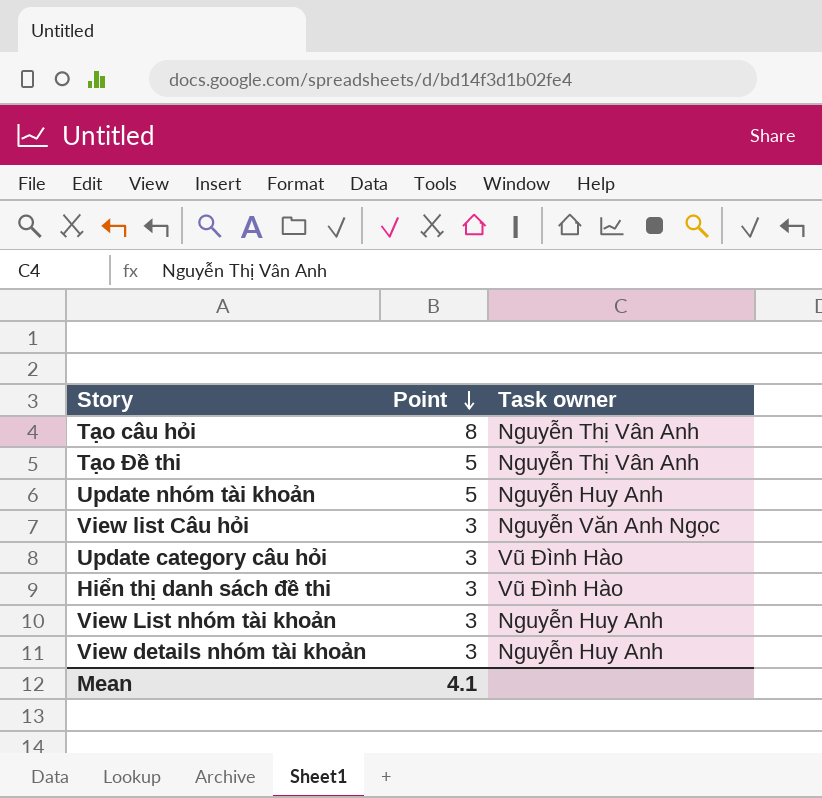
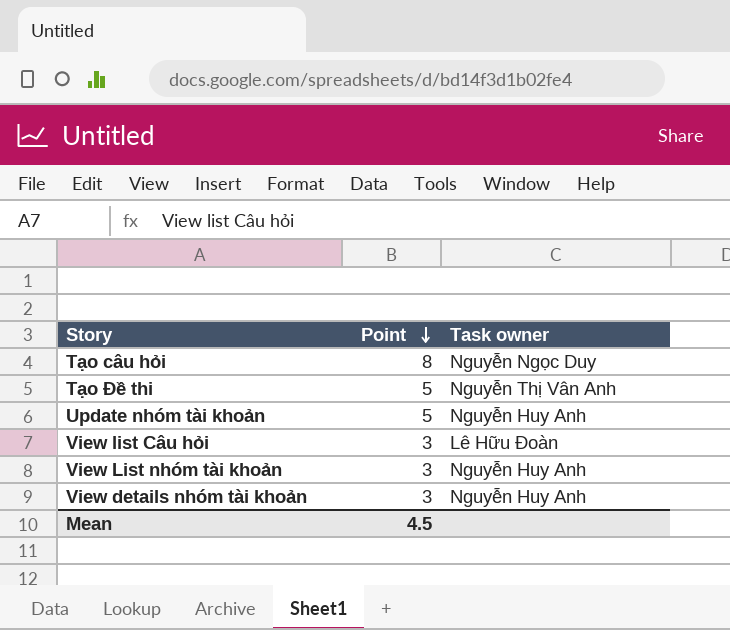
row Update category câu hỏi: 3 | Vũ Đình Hào -> none
row Hiển thị danh sách đề thi: 3 | Vũ Đình Hào -> none
Tạo câu hỏi | Task owner: Nguyễn Thị Vân Anh -> Nguyễn Ngọc Duy
View list Câu hỏi | Task owner: Nguyễn Văn Anh Ngọc -> Lê Hữu Đoàn
Mean | Point: 4.1 -> 4.5

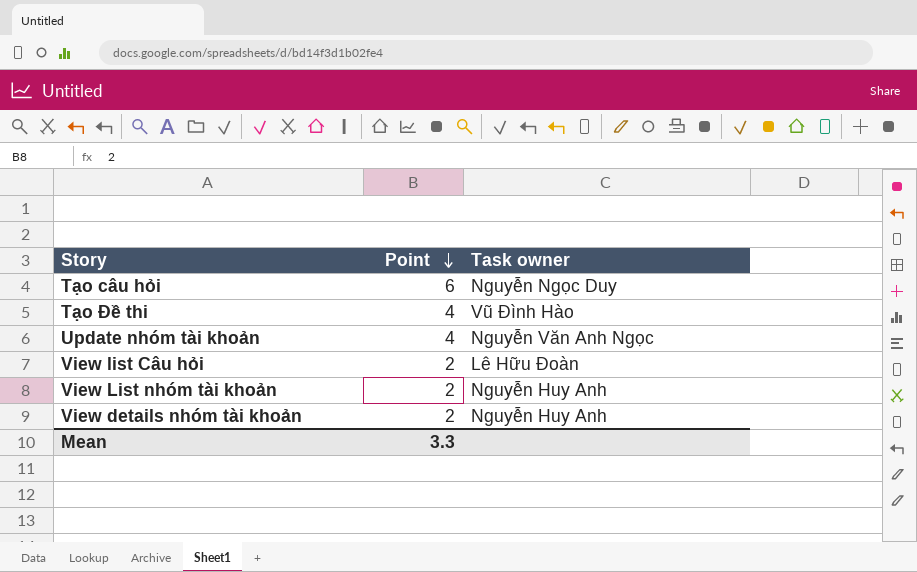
Tạo câu hỏi | Point: 8 -> 6
Tạo Đề thi | Point: 5 -> 4
Tạo Đề thi | Task owner: Nguyễn Thị Vân Anh -> Vũ Đình Hào
Update nhóm tài khoản | Point: 5 -> 4
Update nhóm tài khoản | Task owner: Nguyễn Huy Anh -> Nguyễn Văn Anh Ngọc
View list Câu hỏi | Point: 3 -> 2
View List nhóm tài khoản | Point: 3 -> 2
View details nhóm tài khoản | Point: 3 -> 2
Mean | Point: 4.5 -> 3.3

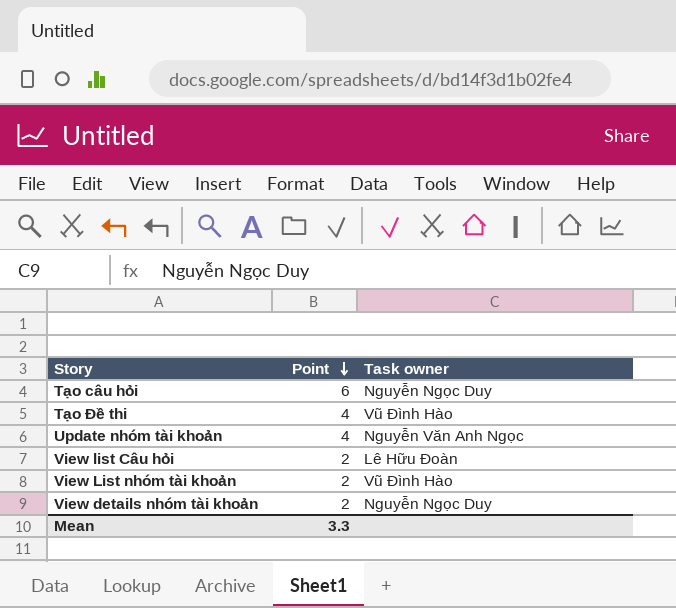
View List nhóm tài khoản | Task owner: Nguyễn Huy Anh -> Vũ Đình Hào
View details nhóm tài khoản | Task owner: Nguyễn Huy Anh -> Nguyễn Ngọc Duy

